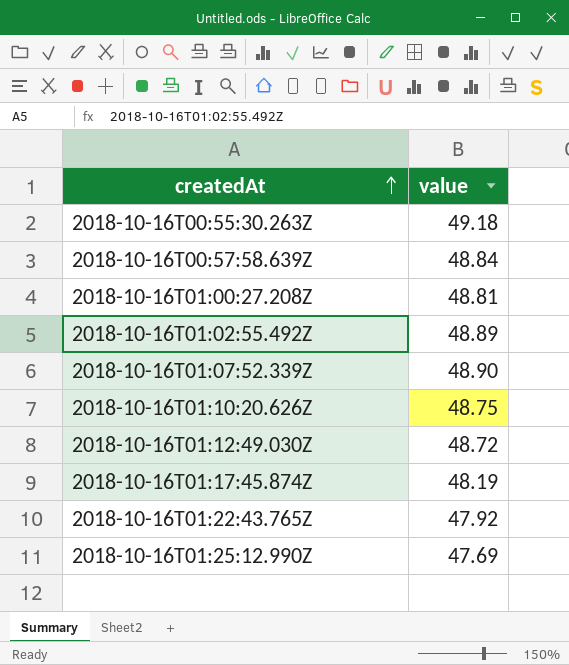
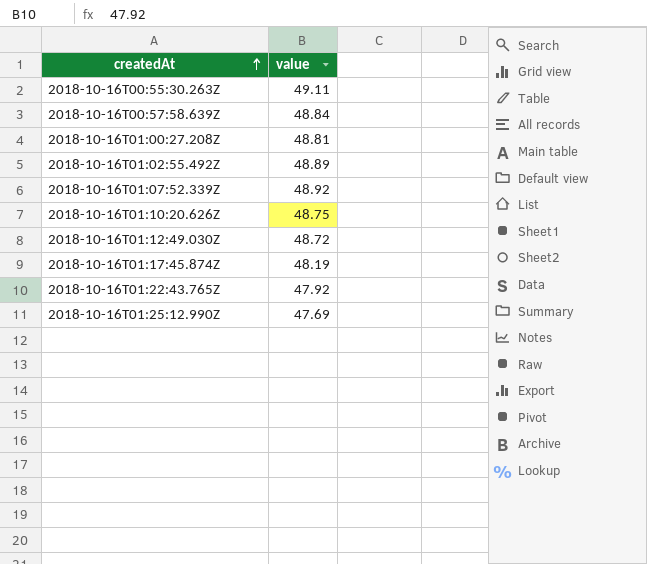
2018-10-16T00:55:30.263Z | value: 49.18 -> 49.11
2018-10-16T01:07:52.339Z | value: 48.90 -> 48.92

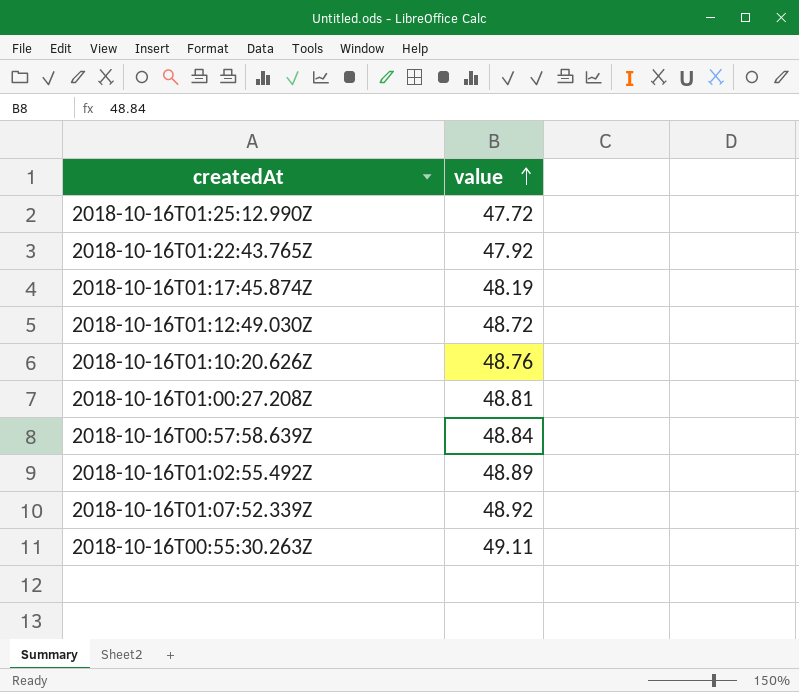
row order: createdAt ascending -> value ascending
2018-10-16T01:25:12.990Z | value: 47.69 -> 47.72
2018-10-16T01:10:20.626Z | value: 48.75 -> 48.76

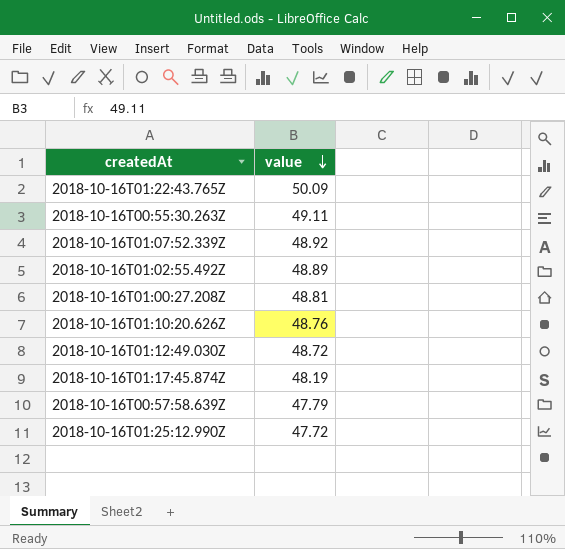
row order: value ascending -> value descending
2018-10-16T01:22:43.765Z | value: 47.92 -> 50.09
2018-10-16T00:57:58.639Z | value: 48.84 -> 47.79

